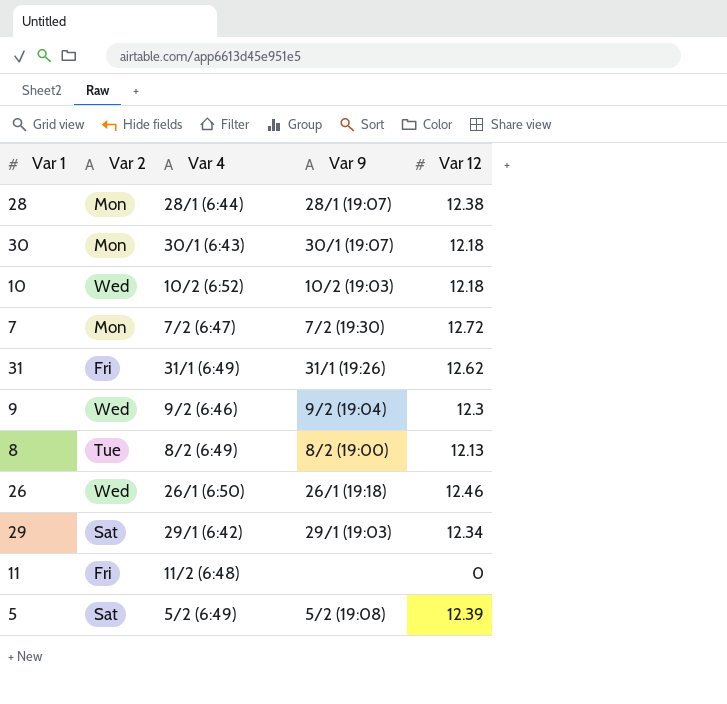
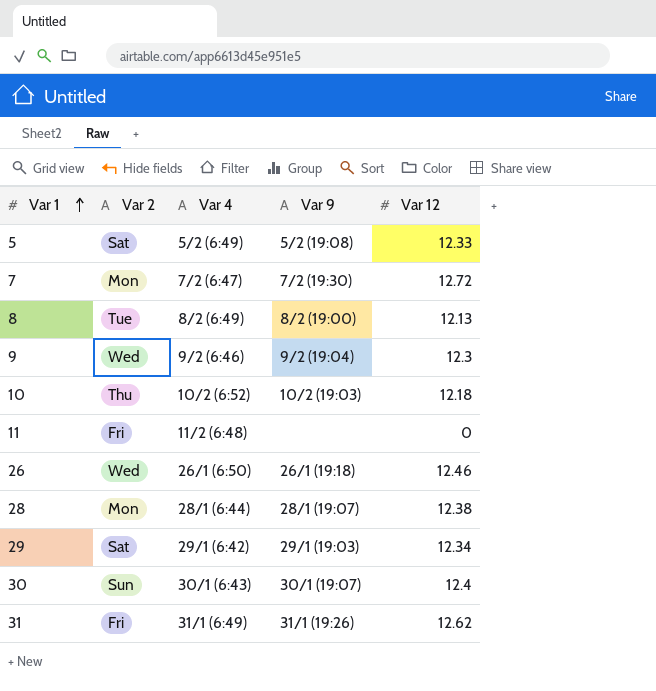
row order: none -> Var 1 ascending
5 | Var 12: 12.39 -> 12.33
10 | Var 2: Wed -> Thu
30 | Var 2: Mon -> Sun
30 | Var 12: 12.18 -> 12.4

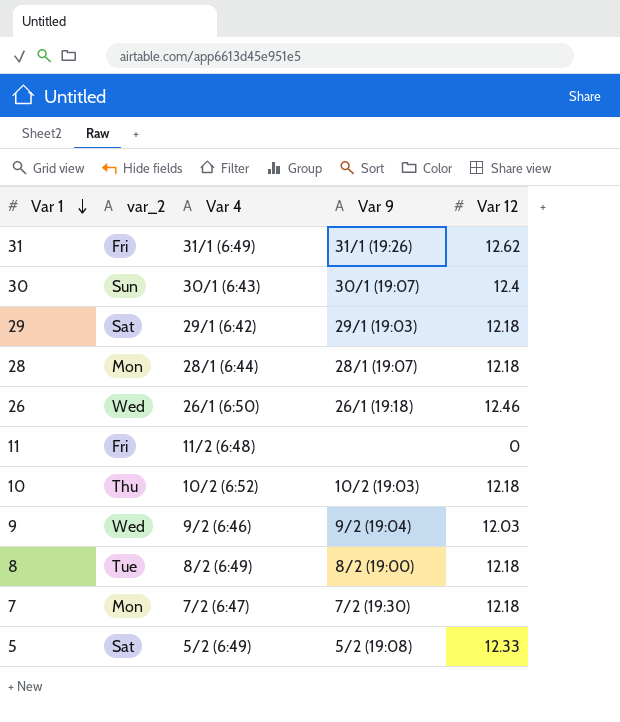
row order: Var 1 ascending -> Var 1 descending
column name: Var 2 -> var_2
29 | Var 12: 12.34 -> 12.18
28 | Var 12: 12.38 -> 12.18
9 | Var 12: 12.3 -> 12.03
8 | Var 12: 12.13 -> 12.18
7 | Var 12: 12.72 -> 12.18

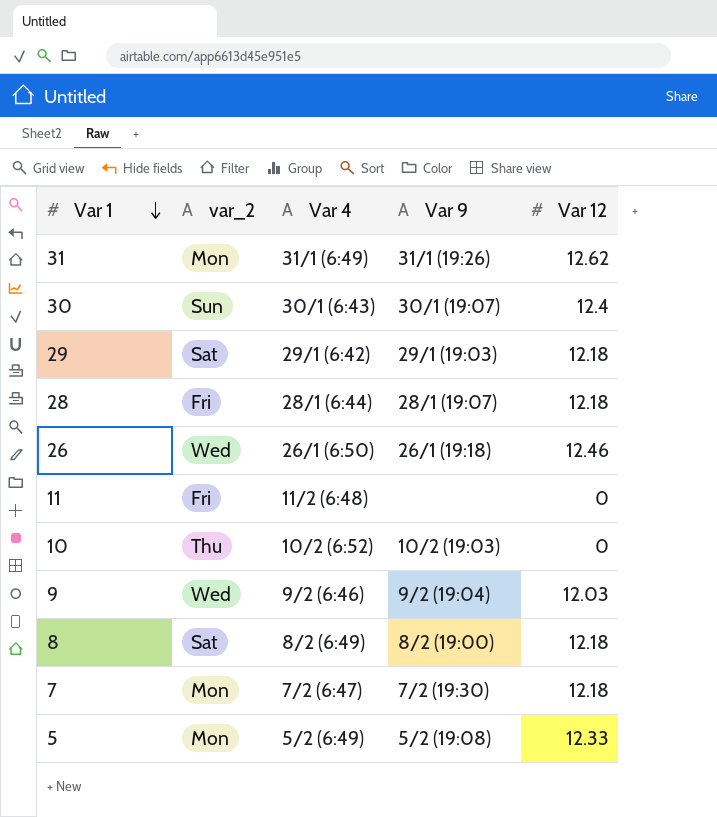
31 | var_2: Fri -> Mon
28 | var_2: Mon -> Fri
10 | Var 12: 12.18 -> 0
8 | var_2: Tue -> Sat
5 | var_2: Sat -> Mon

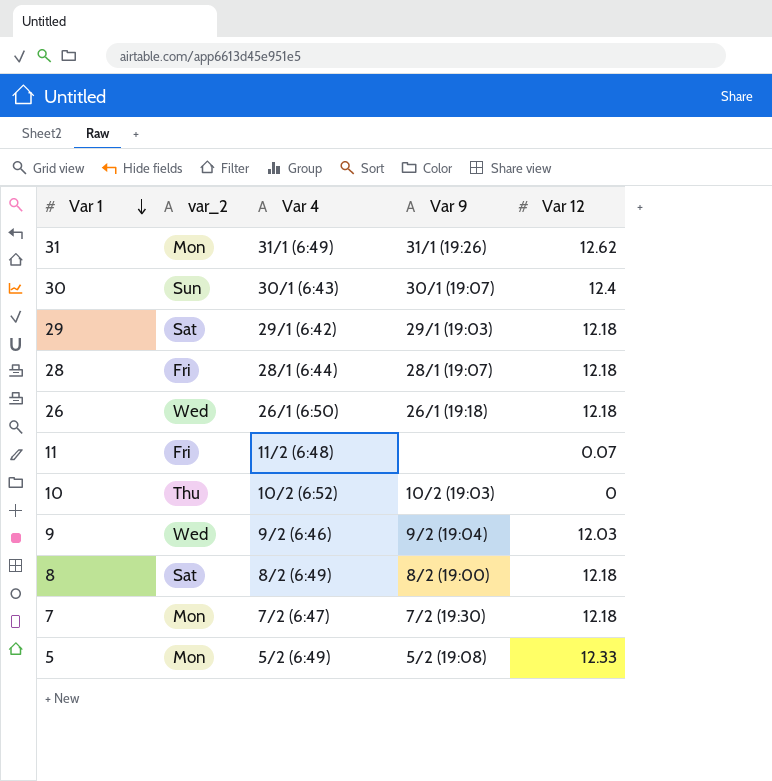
26 | Var 12: 12.46 -> 12.18
11 | Var 12: 0 -> 0.07

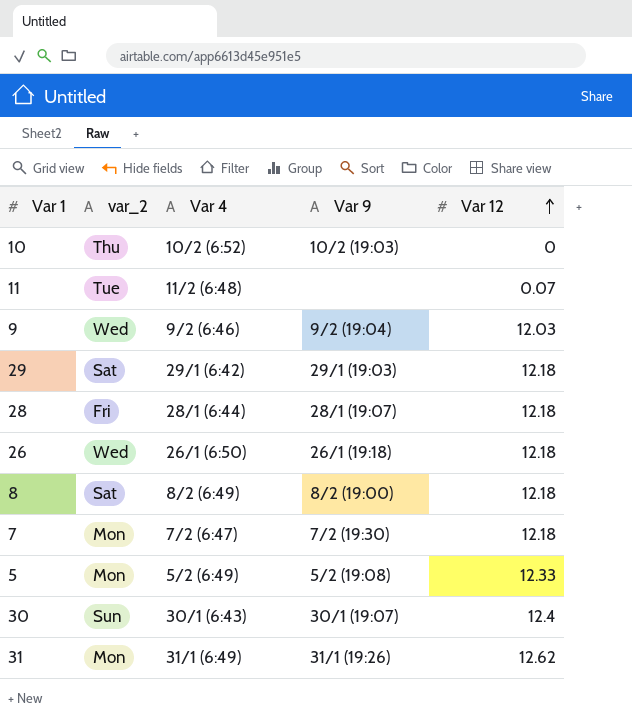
row order: Var 1 descending -> Var 12 ascending
11 | var_2: Fri -> Tue

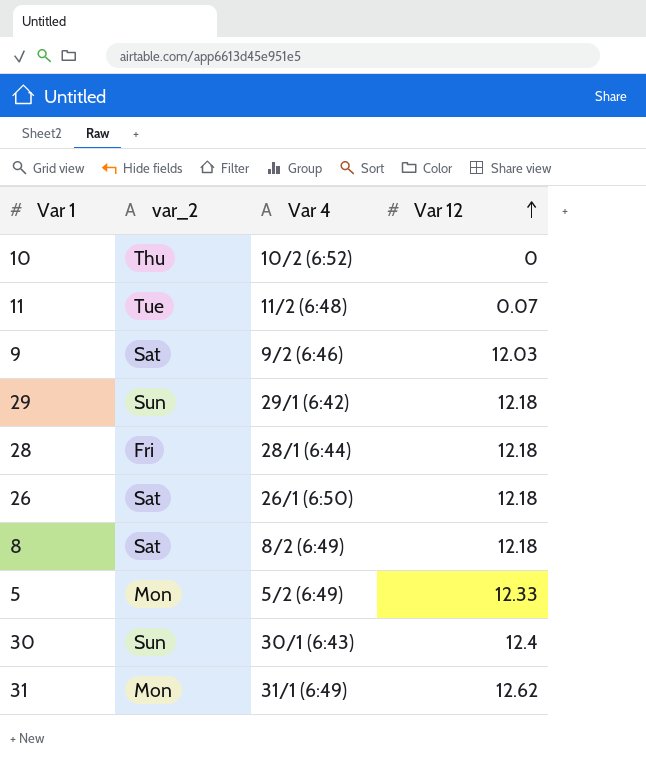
column Var 9 | position: 4 -> none
row 7: Mon | 7/2 (6:47) | 7/2 (19:30) | 12.18 -> none
9 | var_2: Wed -> Sat
29 | var_2: Sat -> Sun
26 | var_2: Wed -> Sat

